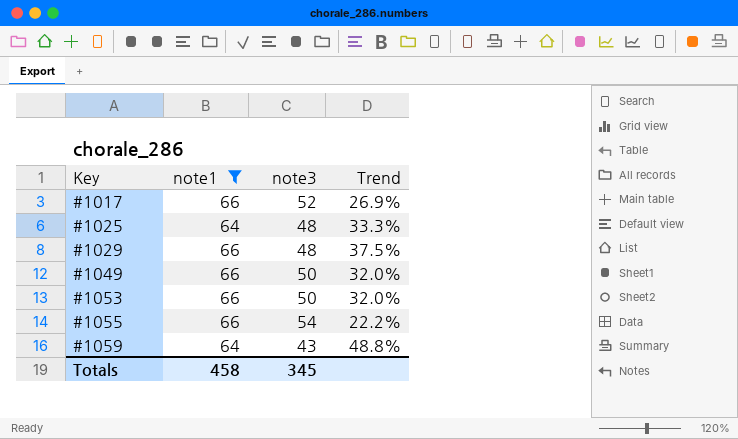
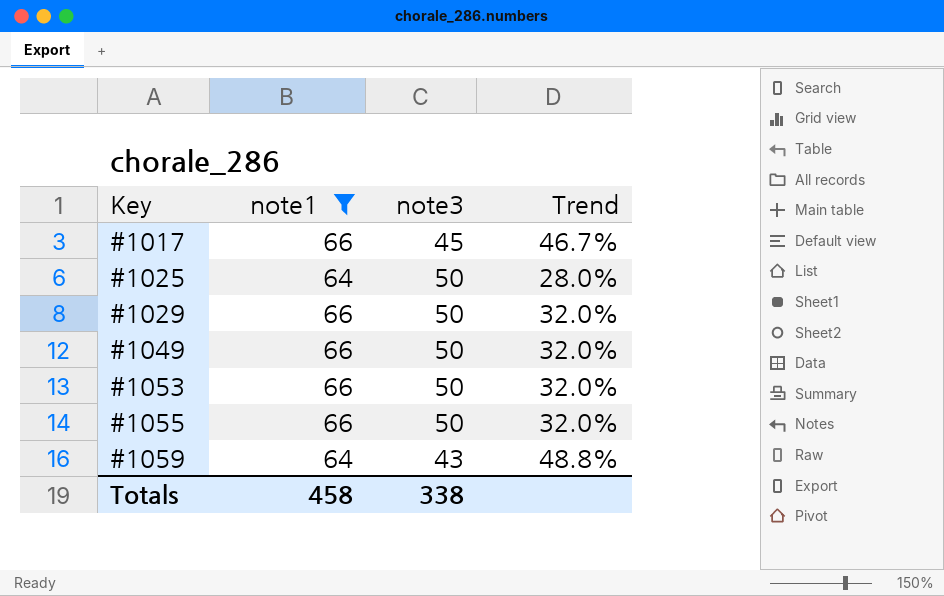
#1017 | note3: 52 -> 45
#1017 | Trend: 26.9% -> 46.7%
#1025 | note3: 48 -> 50
#1025 | Trend: 33.3% -> 28.0%
#1029 | note3: 48 -> 50
#1029 | Trend: 37.5% -> 32.0%
#1055 | note3: 54 -> 50
#1055 | Trend: 22.2% -> 32.0%
Totals | note3: 345 -> 338

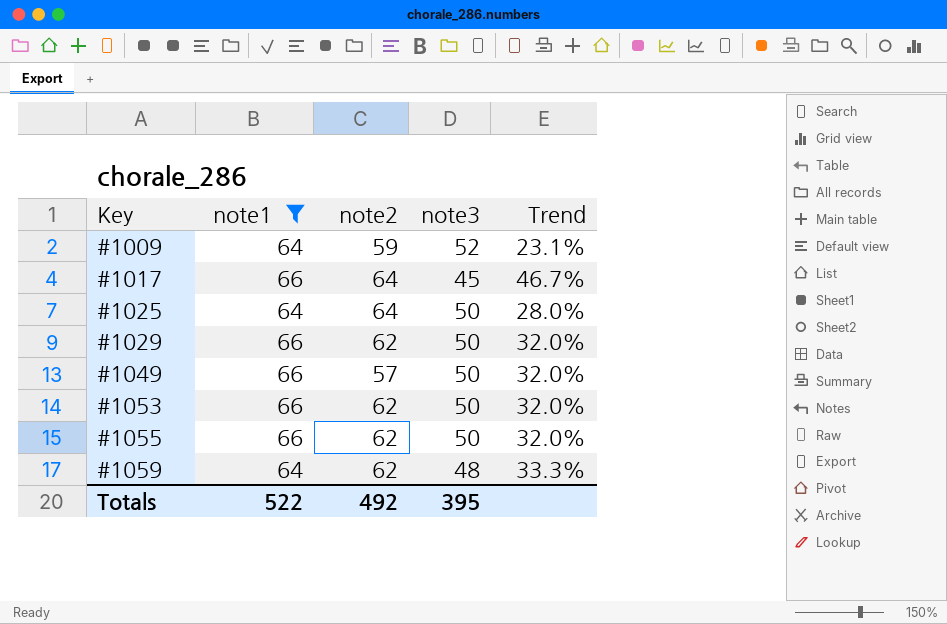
column note2 | position: none -> 3
row #1009: none -> 64 | 59 | 52 | 23.1%
#1059 | note3: 43 -> 48
#1059 | Trend: 48.8% -> 33.3%
Totals | note1: 458 -> 522
Totals | note3: 338 -> 395

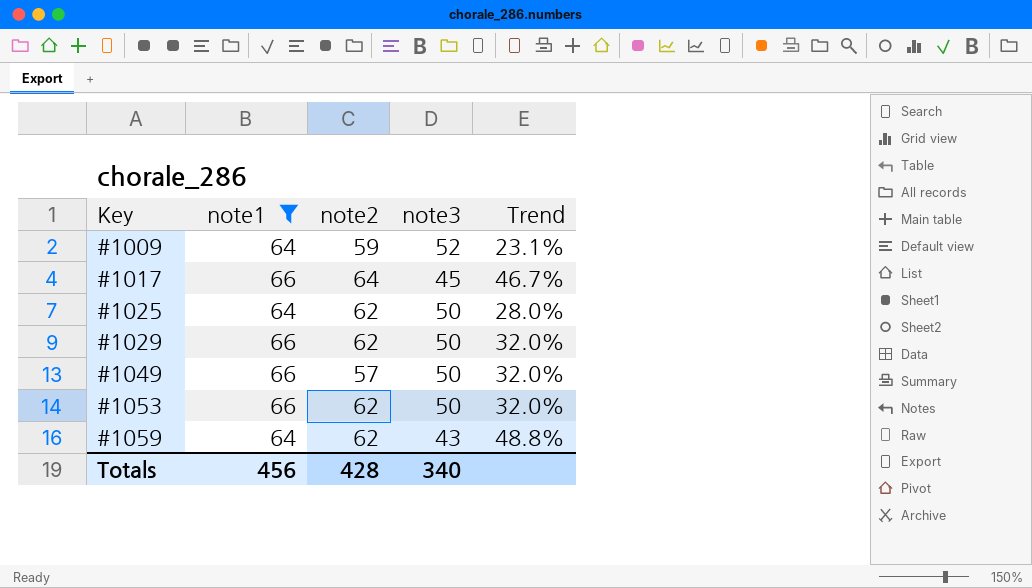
row #1055: 66 | 62 | 50 | 32.0% -> none
#1025 | note2: 64 -> 62
#1059 | note3: 48 -> 43
#1059 | Trend: 33.3% -> 48.8%
Totals | note1: 522 -> 456
Totals | note2: 492 -> 428
Totals | note3: 395 -> 340

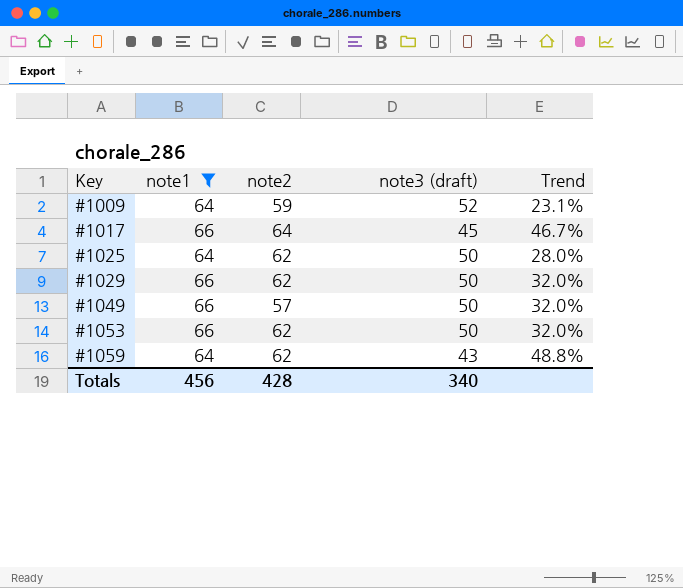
column name: note3 -> note3 (draft)

